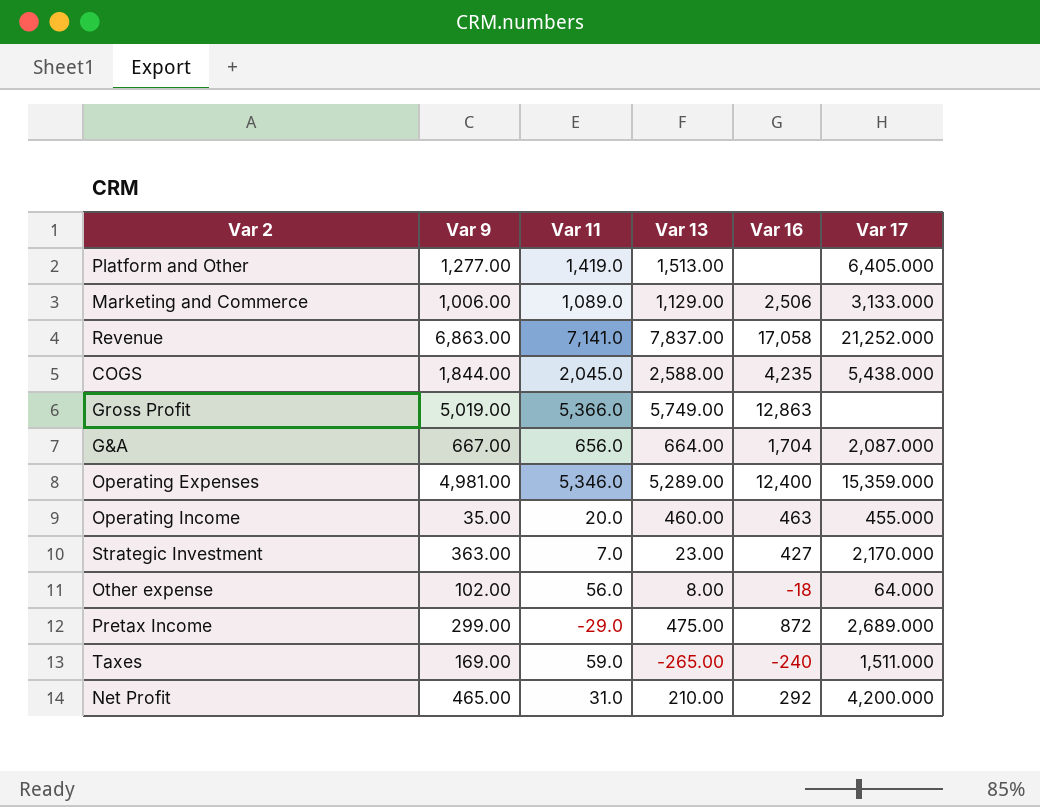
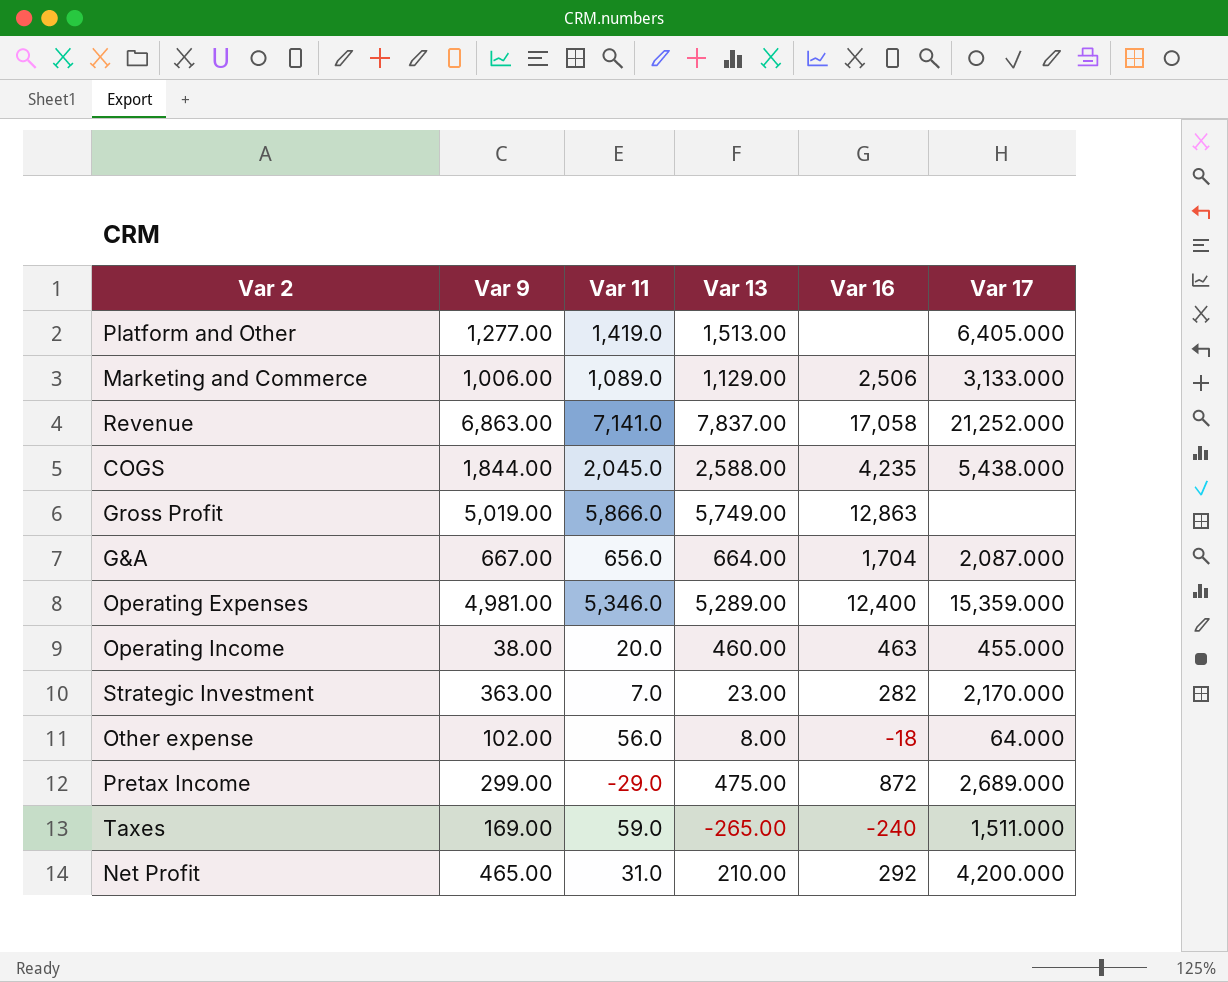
Gross Profit | Var 11: 5,366.0 -> 5,866.0
Operating Income | Var 9: 35.00 -> 38.00
Strategic Investment | Var 16: 427 -> 282

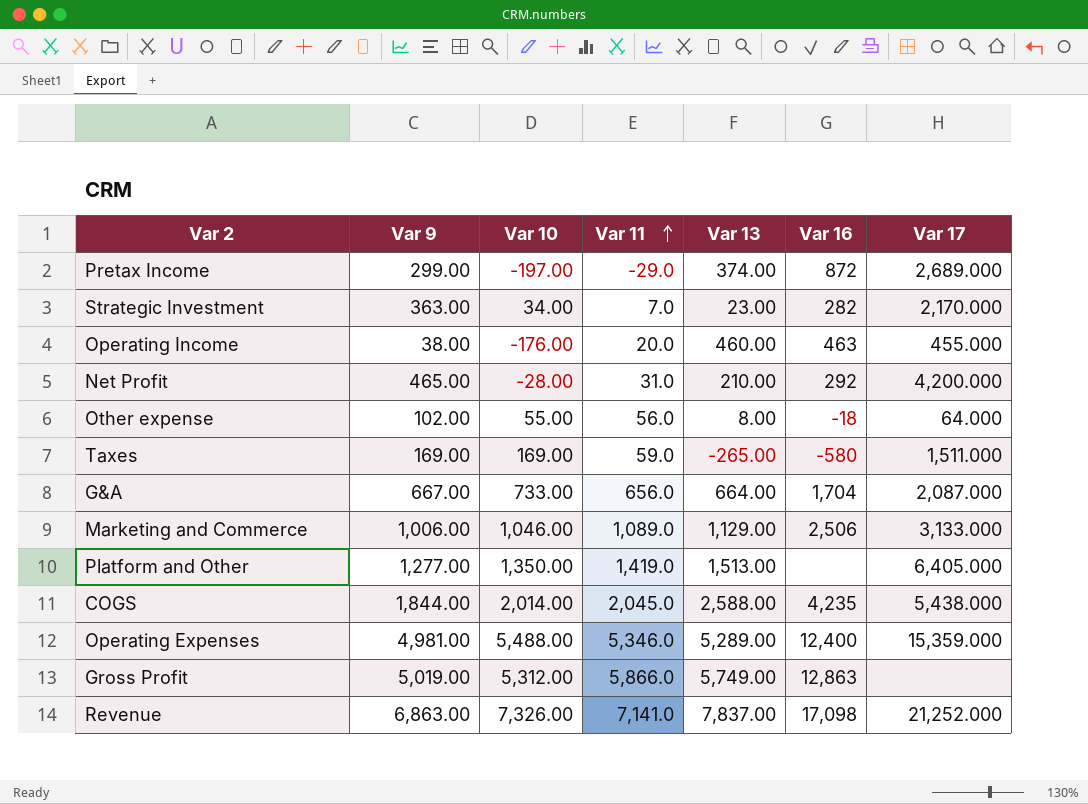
row order: none -> Var 11 ascending
column Var 10 | position: none -> 3
Pretax Income | Var 13: 475.00 -> 374.00
Taxes | Var 16: -240 -> -580
Revenue | Var 16: 17,058 -> 17,098

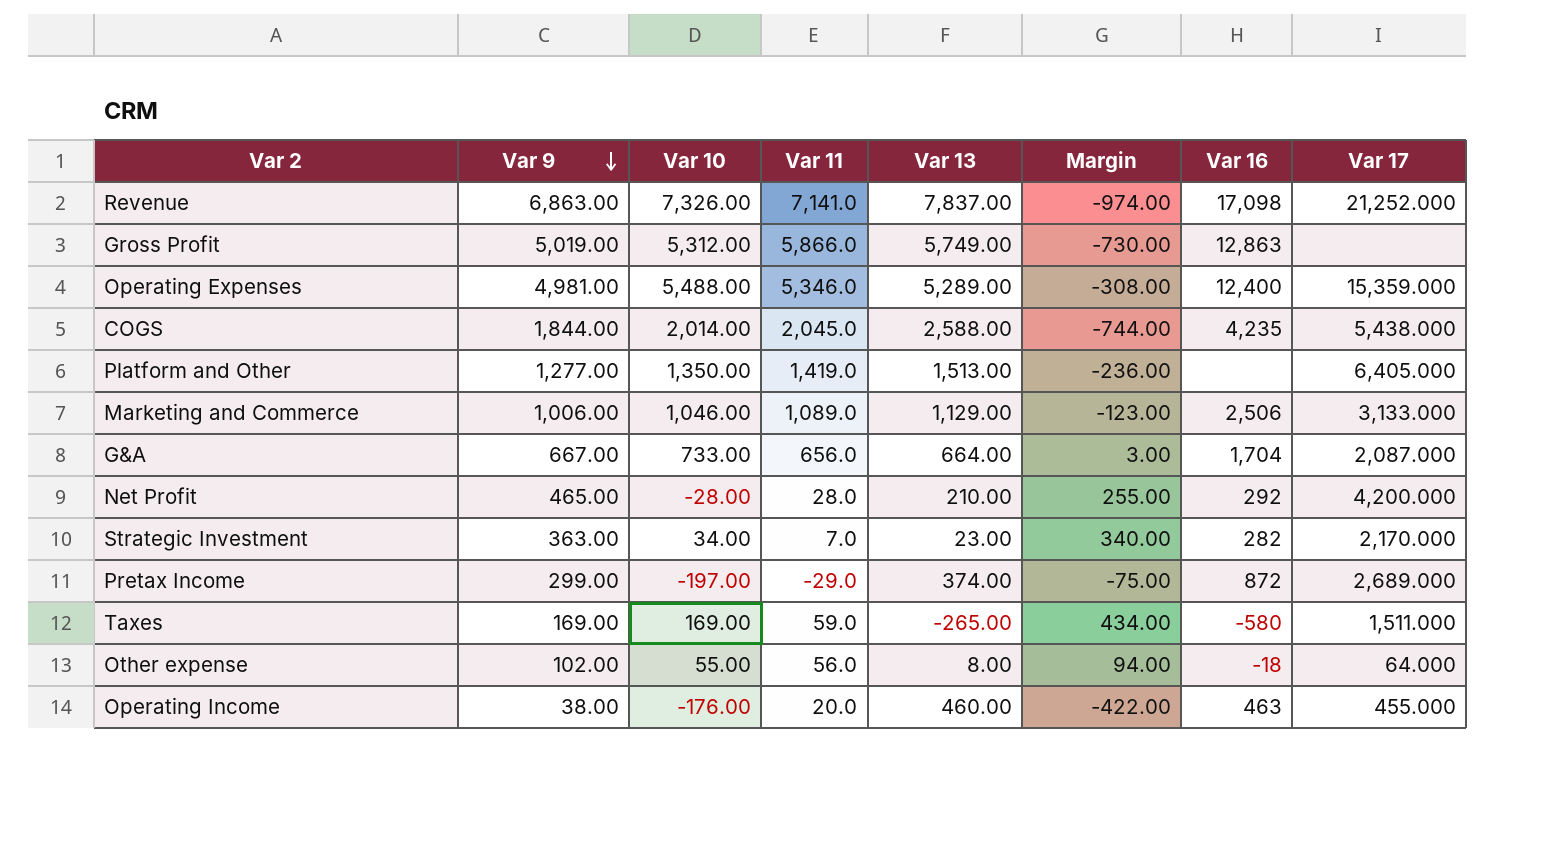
row order: Var 11 ascending -> Var 9 descending
column Margin | formula: none -> [Var 9] - [Var 13]
Net Profit | Var 11: 31.0 -> 28.0

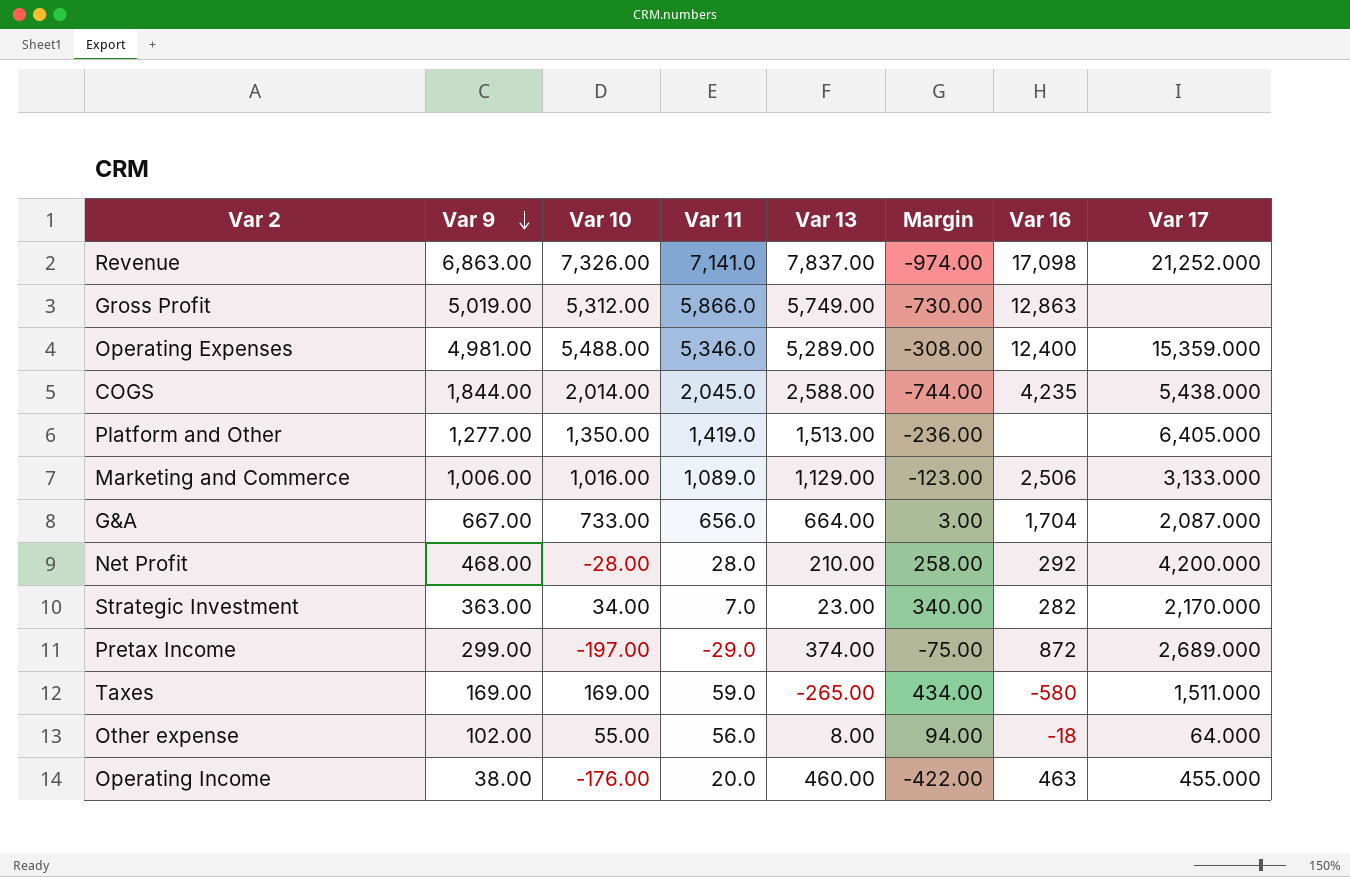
Marketing and Commerce | Var 10: 1,046.00 -> 1,016.00
Net Profit | Var 9: 465.00 -> 468.00
Net Profit | Margin: 255.00 -> 258.00

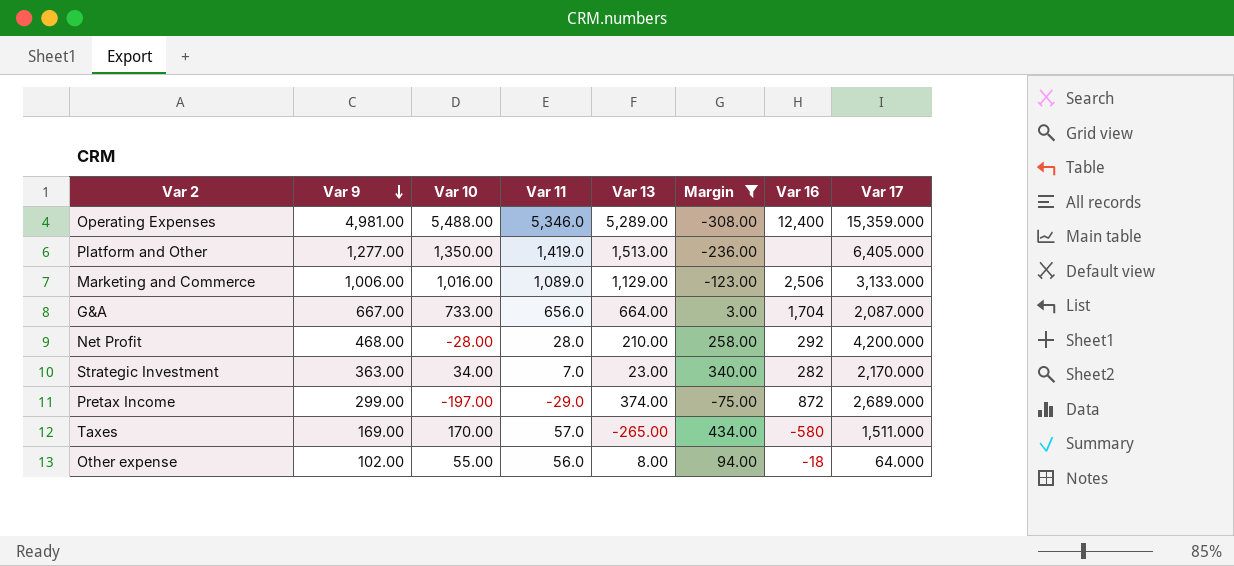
filter: none -> Margin >= -308.00
Taxes | Var 10: 169.00 -> 170.00
Taxes | Var 11: 59.0 -> 57.0

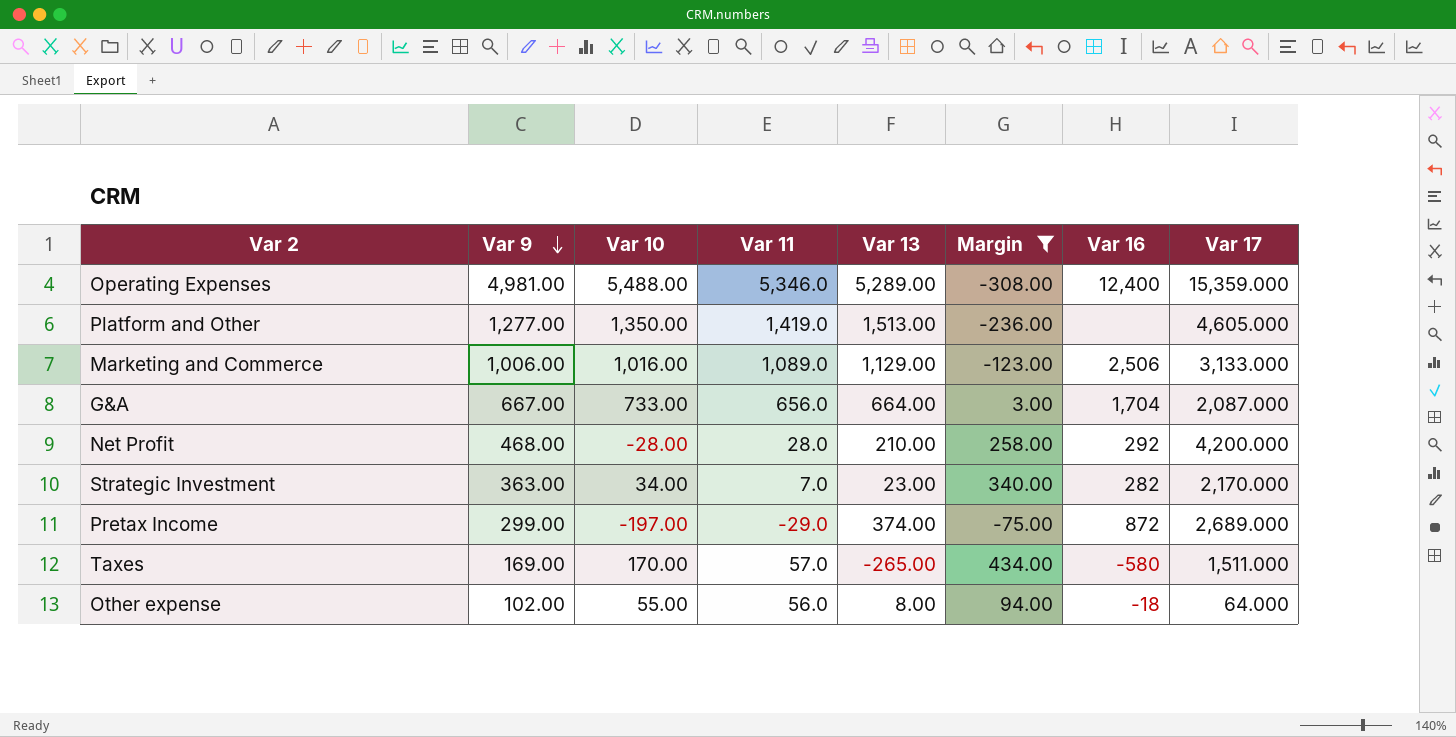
Platform and Other | Var 17: 6,405.000 -> 4,605.000

